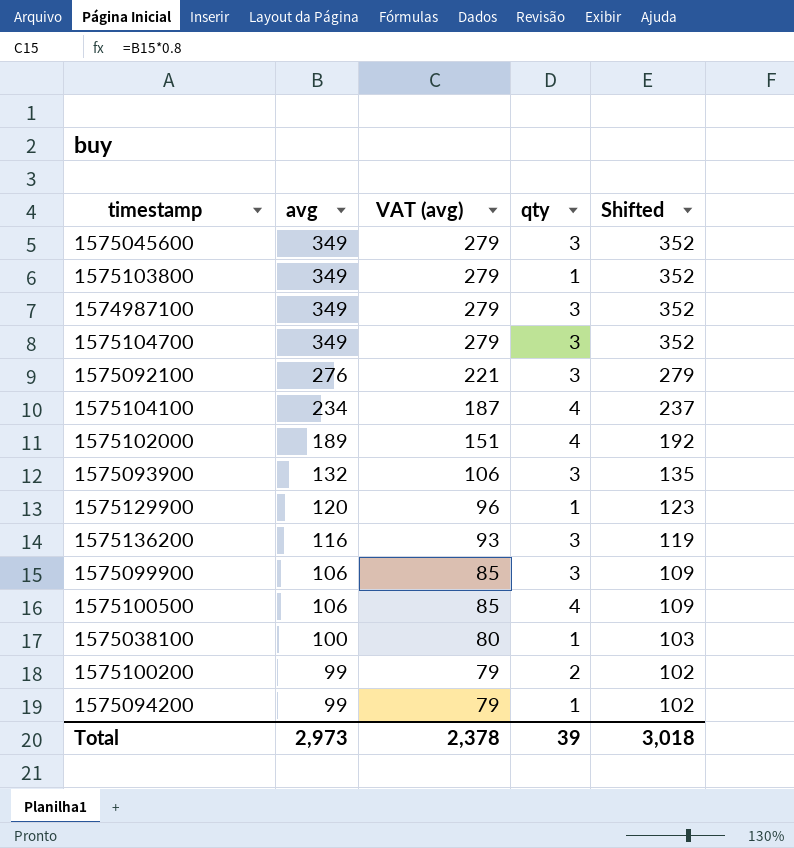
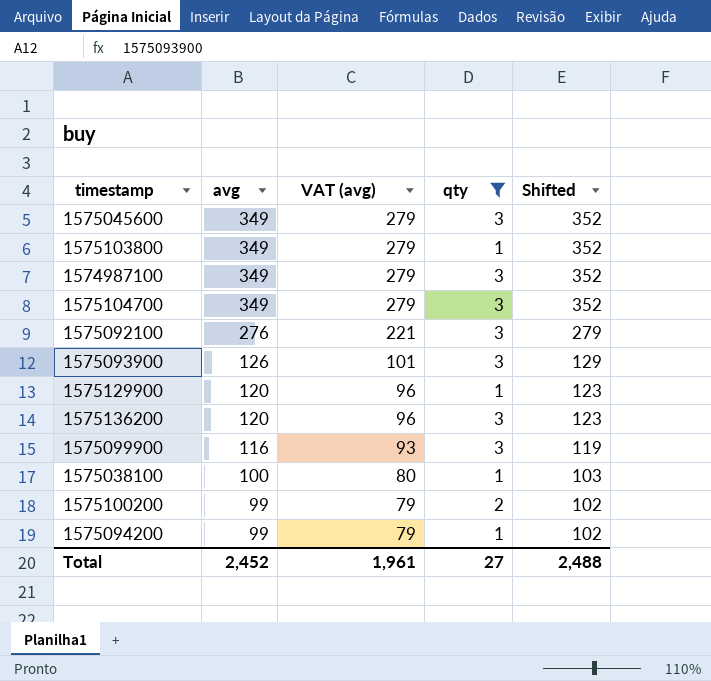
filter: none -> qty != 4
1575093900 | avg: 132 -> 126
1575093900 | VAT (avg): 106 -> 101
1575093900 | Shifted: 135 -> 129
1575136200 | avg: 116 -> 120
1575136200 | VAT (avg): 93 -> 96
1575136200 | Shifted: 119 -> 123
1575099900 | avg: 106 -> 116
1575099900 | VAT (avg): 85 -> 93
1575099900 | Shifted: 109 -> 119
Total | avg: 2,973 -> 2,452
Total | VAT (avg): 2,378 -> 1,961
Total | qty: 39 -> 27
Total | Shifted: 3,018 -> 2,488

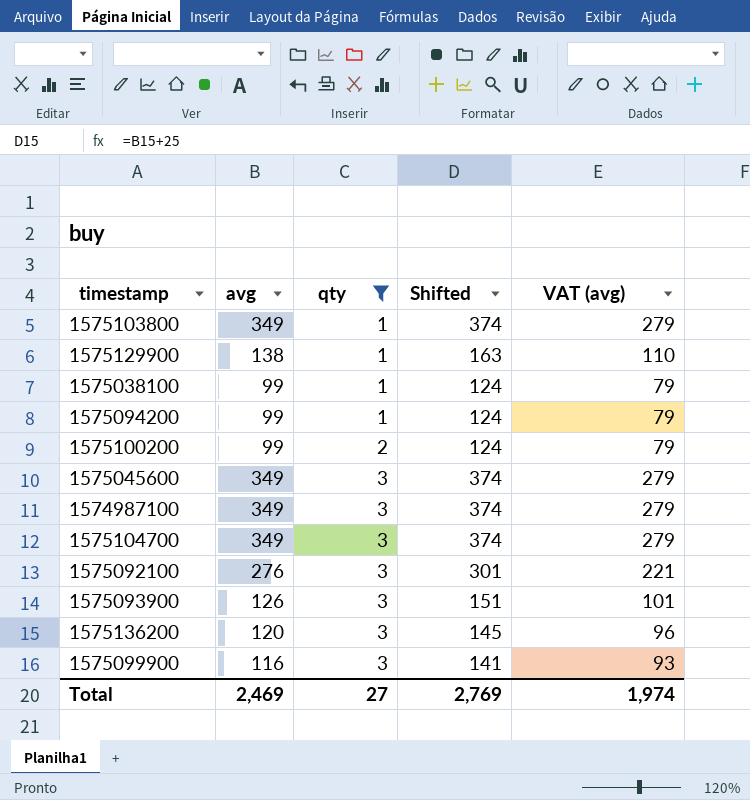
row order: avg descending -> qty ascending
column Shifted | formula: [avg] + 3 -> [avg] + 25
column VAT (avg) | position: 3 -> 5
1575129900 | avg: 120 -> 138
1575129900 | VAT (avg): 96 -> 110
1575038100 | avg: 100 -> 99
1575038100 | VAT (avg): 80 -> 79
Total | avg: 2,452 -> 2,469
Total | Shifted: 2,488 -> 2,769
Total | VAT (avg): 1,961 -> 1,974

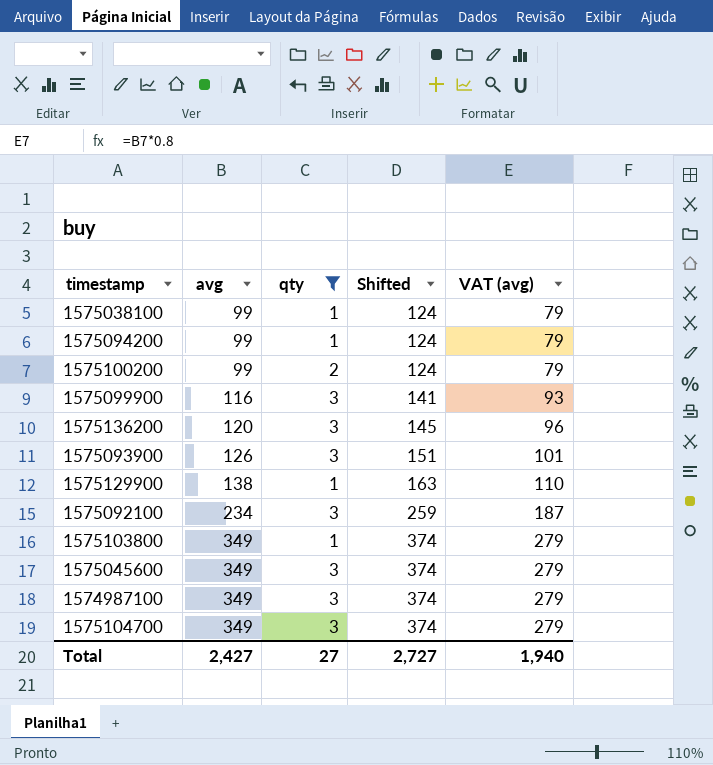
row order: qty ascending -> avg ascending
1575092100 | avg: 276 -> 234
1575092100 | Shifted: 301 -> 259
1575092100 | VAT (avg): 221 -> 187
Total | avg: 2,469 -> 2,427
Total | Shifted: 2,769 -> 2,727
Total | VAT (avg): 1,974 -> 1,940

